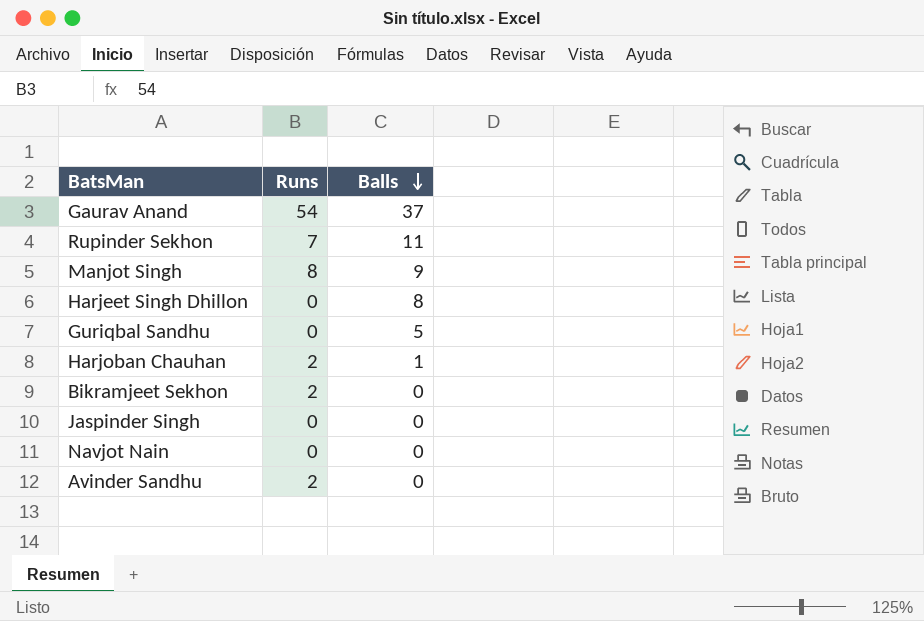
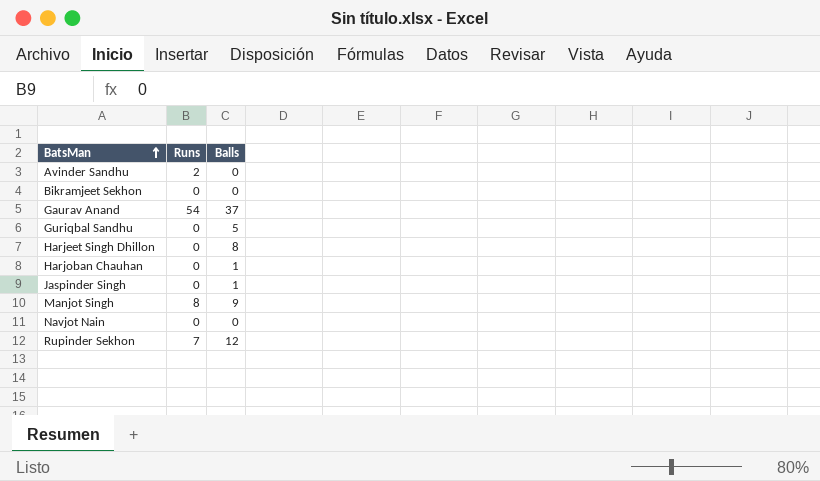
row order: Balls descending -> BatsMan ascending
Bikramjeet Sekhon | Runs: 2 -> 0
Harjoban Chauhan | Runs: 2 -> 0
Jaspinder Singh | Balls: 0 -> 1
Rupinder Sekhon | Balls: 11 -> 12

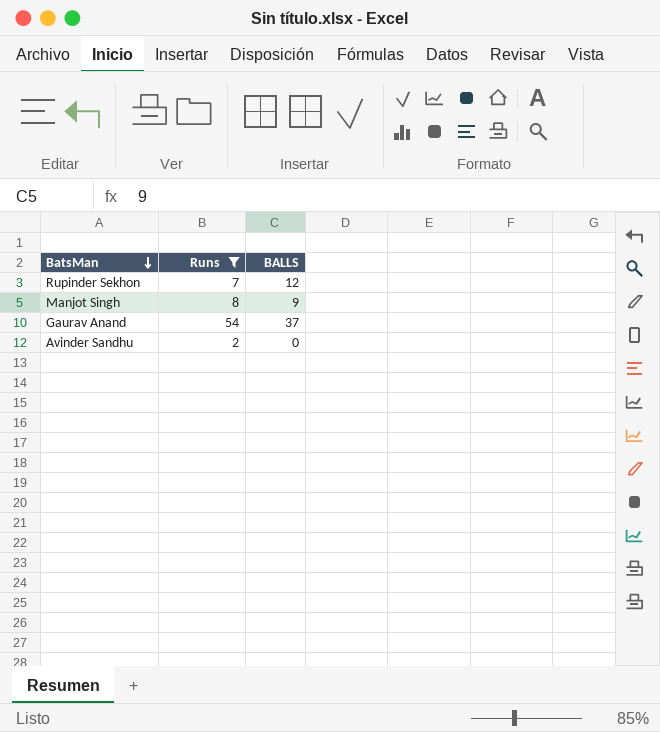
filter: none -> Runs != 0
row order: BatsMan ascending -> BatsMan descending
column name: Balls -> BALLS

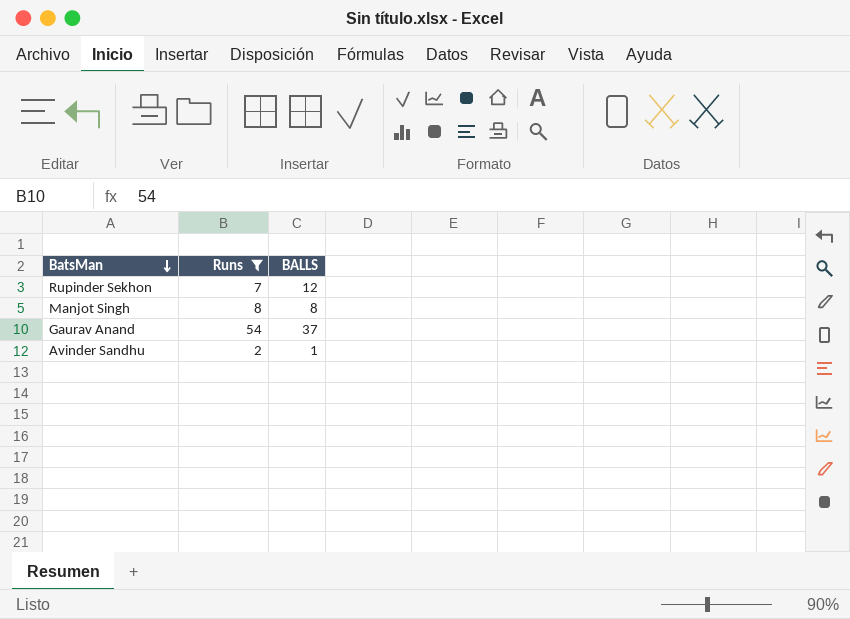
Manjot Singh | BALLS: 9 -> 8
Avinder Sandhu | BALLS: 0 -> 1

